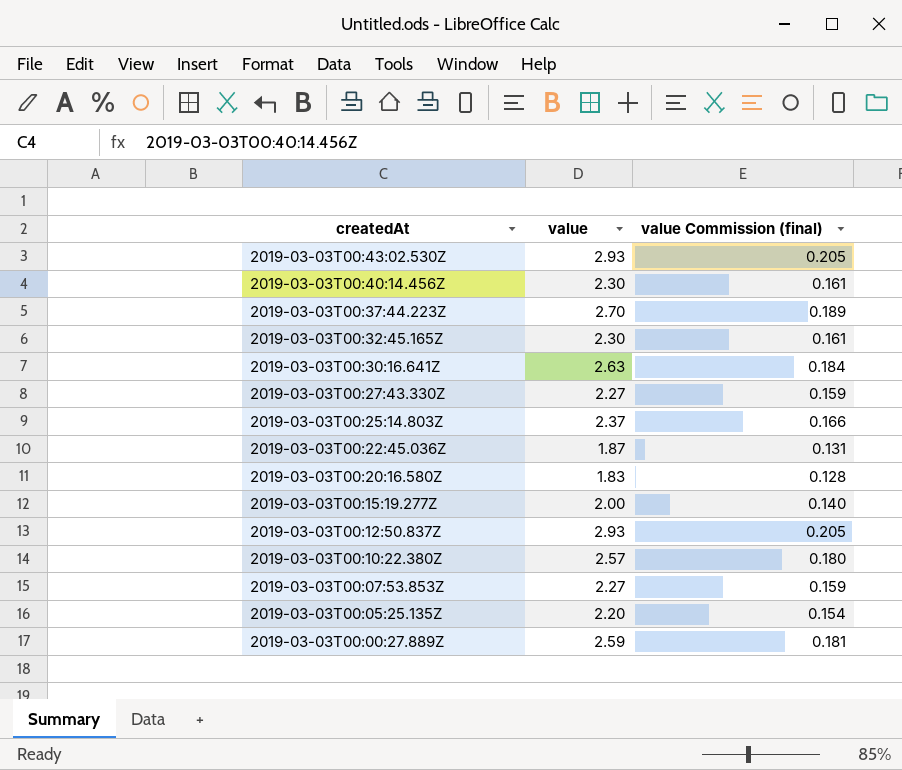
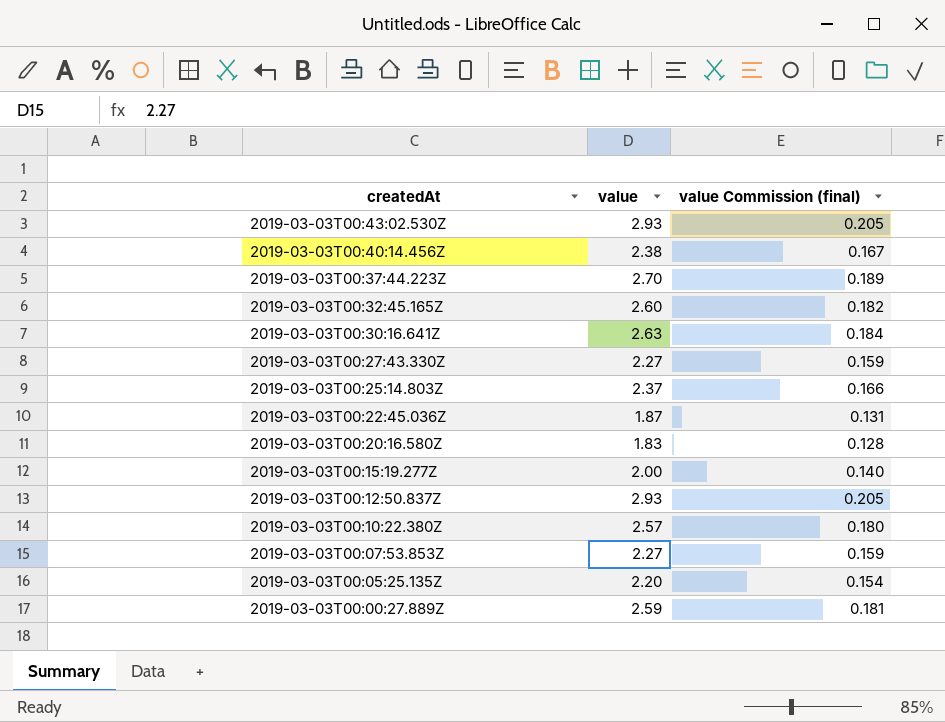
2019-03-03T00:40:14.456Z | value: 2.30 -> 2.38
2019-03-03T00:40:14.456Z | value Commission (final): 0.161 -> 0.167
2019-03-03T00:32:45.165Z | value: 2.30 -> 2.60
2019-03-03T00:32:45.165Z | value Commission (final): 0.161 -> 0.182

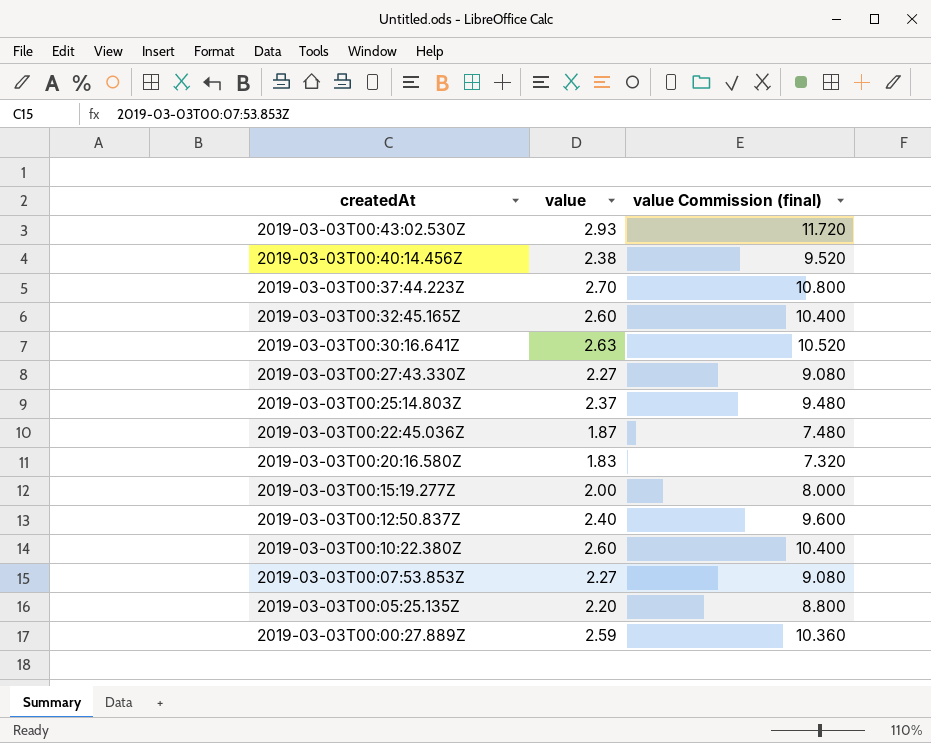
column value Commission (final) | formula: [value] * 0.07 -> [value] * 4
2019-03-03T00:12:50.837Z | value: 2.93 -> 2.40
2019-03-03T00:10:22.380Z | value: 2.57 -> 2.60

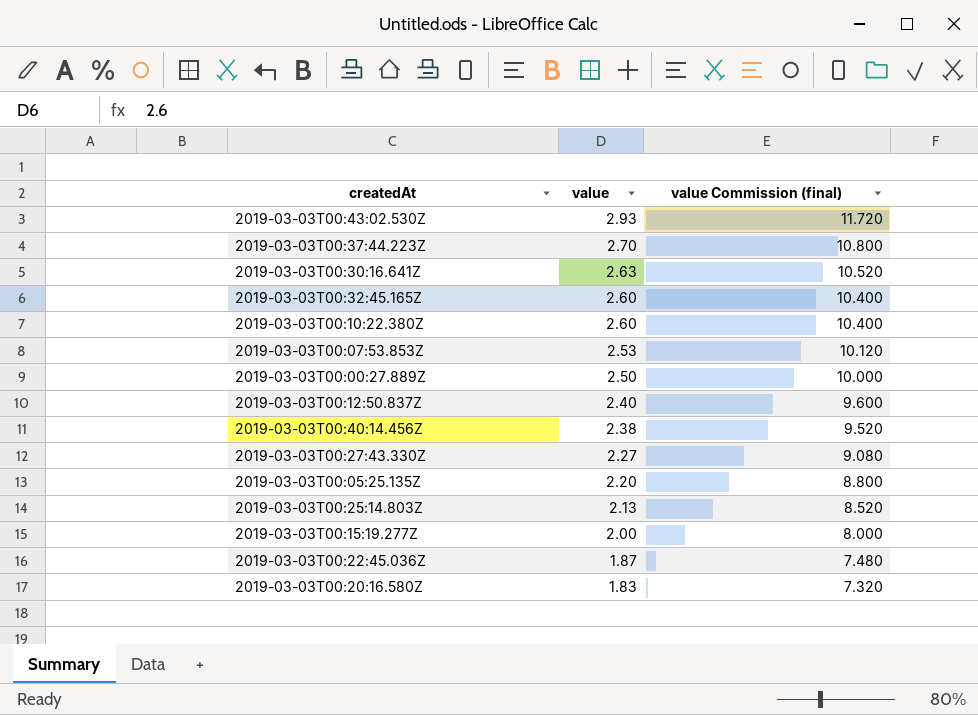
row order: createdAt descending -> value descending
2019-03-03T00:07:53.853Z | value: 2.27 -> 2.53
2019-03-03T00:07:53.853Z | value Commission (final): 9.080 -> 10.120
2019-03-03T00:00:27.889Z | value: 2.59 -> 2.50
2019-03-03T00:00:27.889Z | value Commission (final): 10.360 -> 10.000
2019-03-03T00:25:14.803Z | value: 2.37 -> 2.13
2019-03-03T00:25:14.803Z | value Commission (final): 9.480 -> 8.520

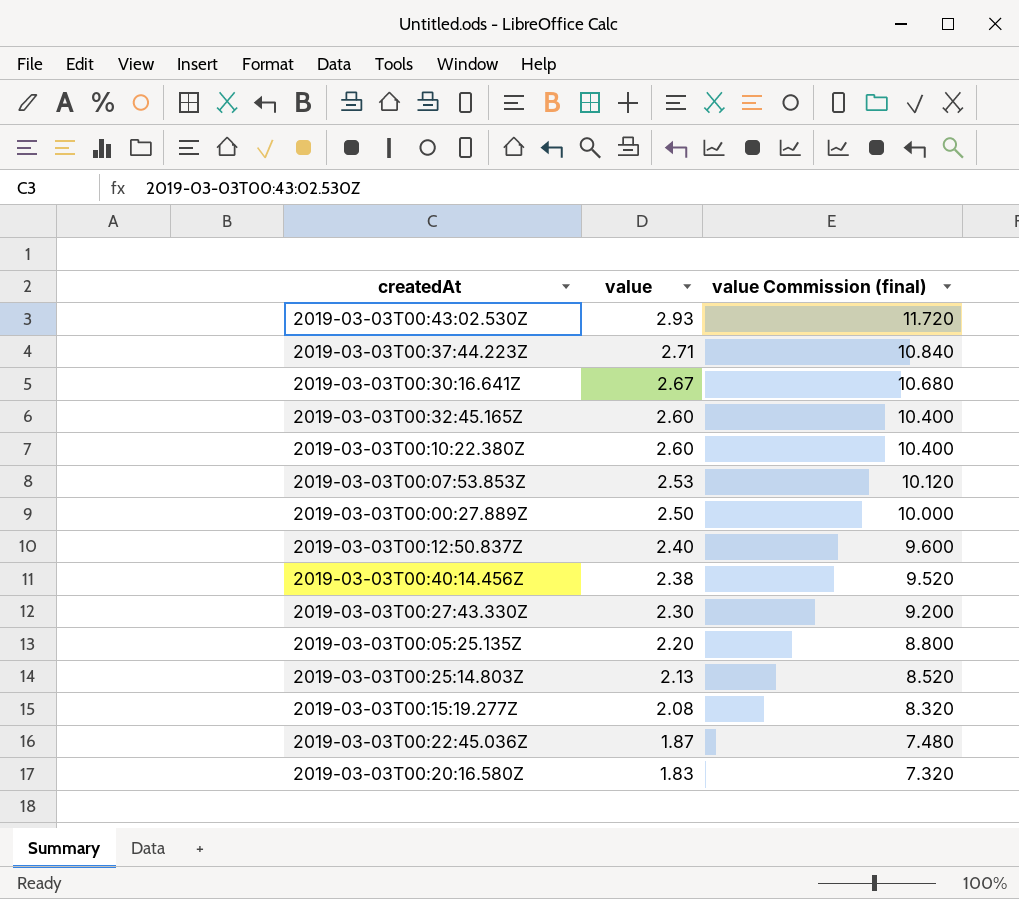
2019-03-03T00:37:44.223Z | value: 2.70 -> 2.71
2019-03-03T00:37:44.223Z | value Commission (final): 10.800 -> 10.840
2019-03-03T00:30:16.641Z | value: 2.63 -> 2.67
2019-03-03T00:30:16.641Z | value Commission (final): 10.520 -> 10.680
2019-03-03T00:27:43.330Z | value: 2.27 -> 2.30
2019-03-03T00:27:43.330Z | value Commission (final): 9.080 -> 9.200
2019-03-03T00:15:19.277Z | value: 2.00 -> 2.08
2019-03-03T00:15:19.277Z | value Commission (final): 8.000 -> 8.320

